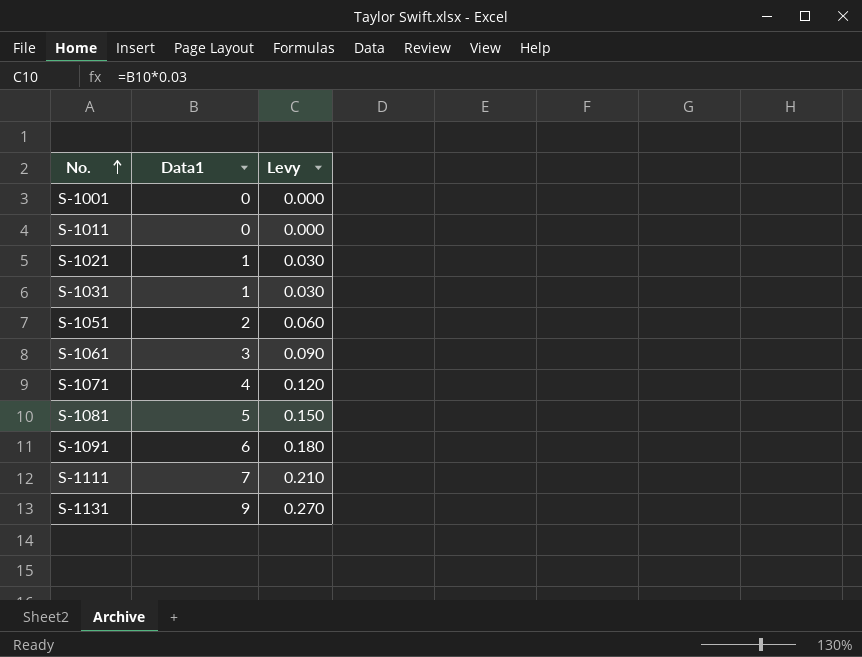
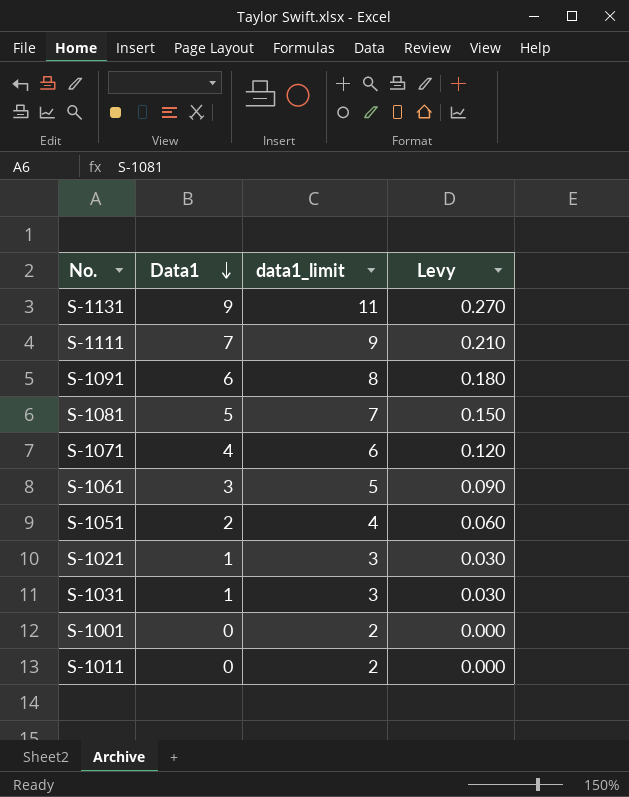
row order: No. ascending -> Data1 descending
column data1_limit | formula: none -> [Data1] + 2

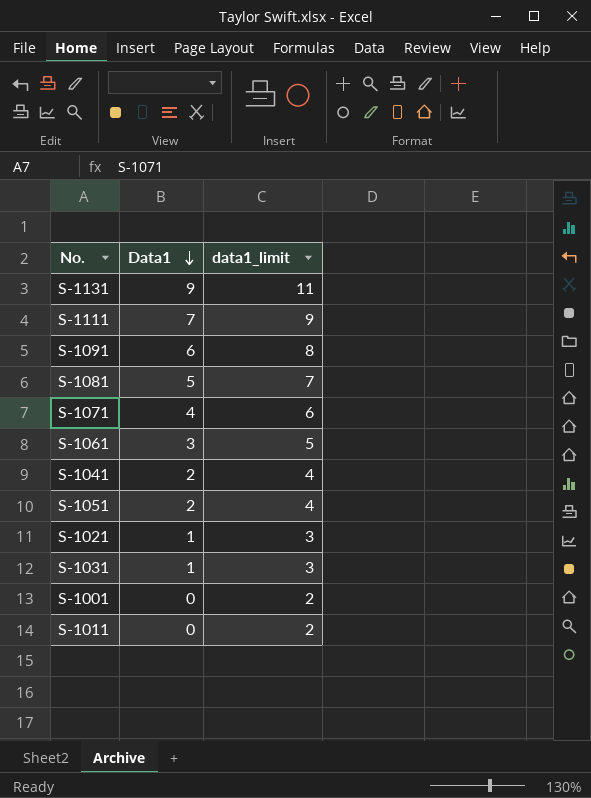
column Levy | formula: [Data1] * 0.03 -> none
row S-1041: none -> 2 | 4

